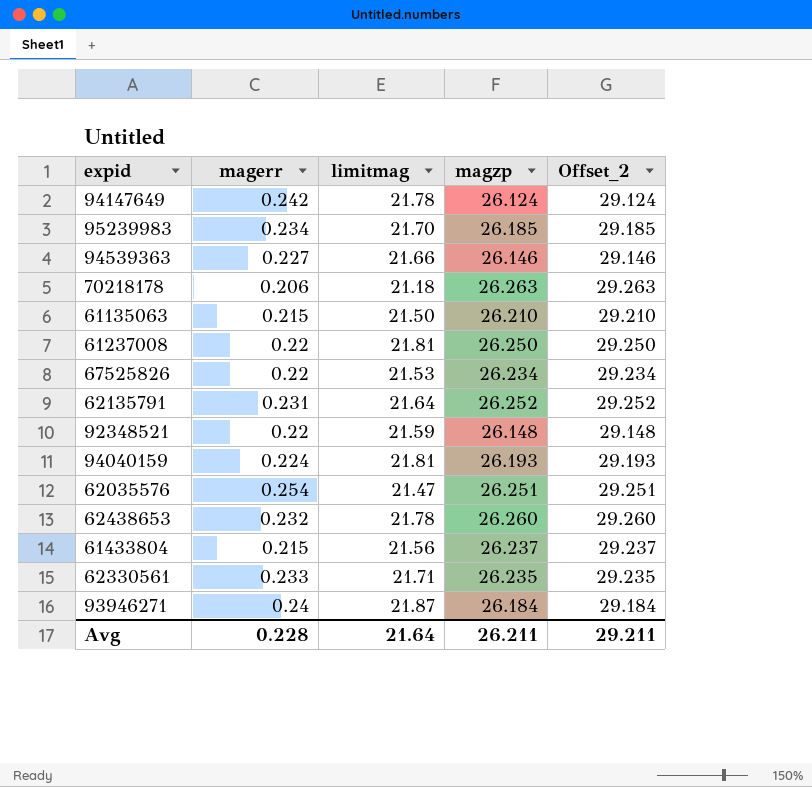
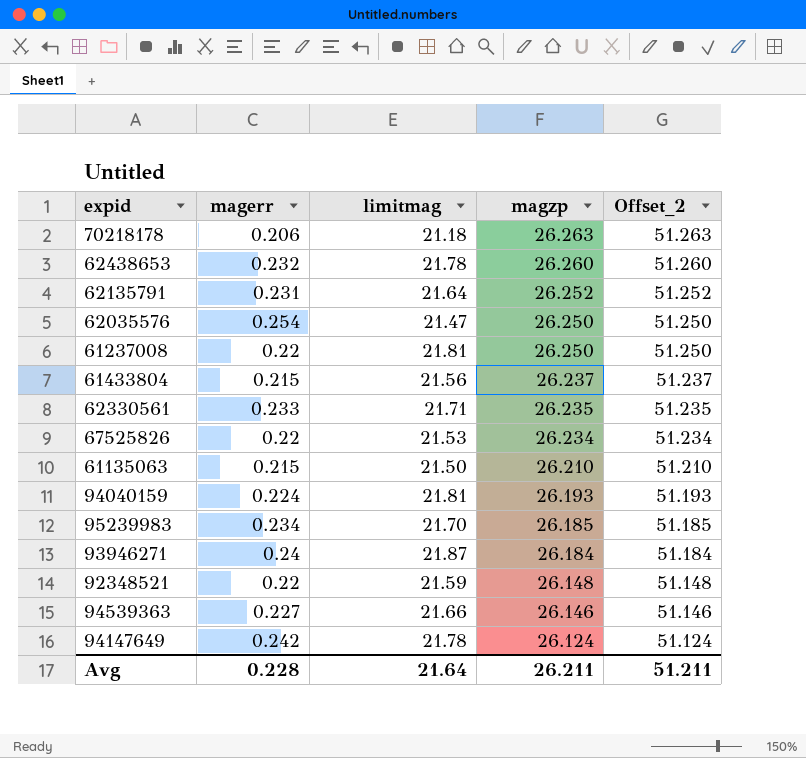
row order: none -> magzp descending
column Offset_2 | formula: [magzp] + 3 -> [magzp] + 25
62035576 | magzp: 26.251 -> 26.250
Avg | Offset_2: 29.211 -> 51.211

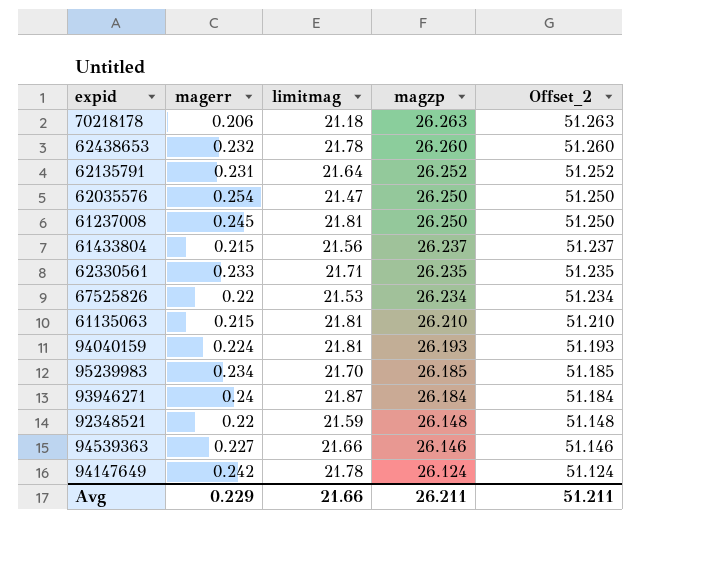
61237008 | magerr: 0.22 -> 0.245
61135063 | limitmag: 21.50 -> 21.81
Avg | magerr: 0.228 -> 0.229
Avg | limitmag: 21.64 -> 21.66

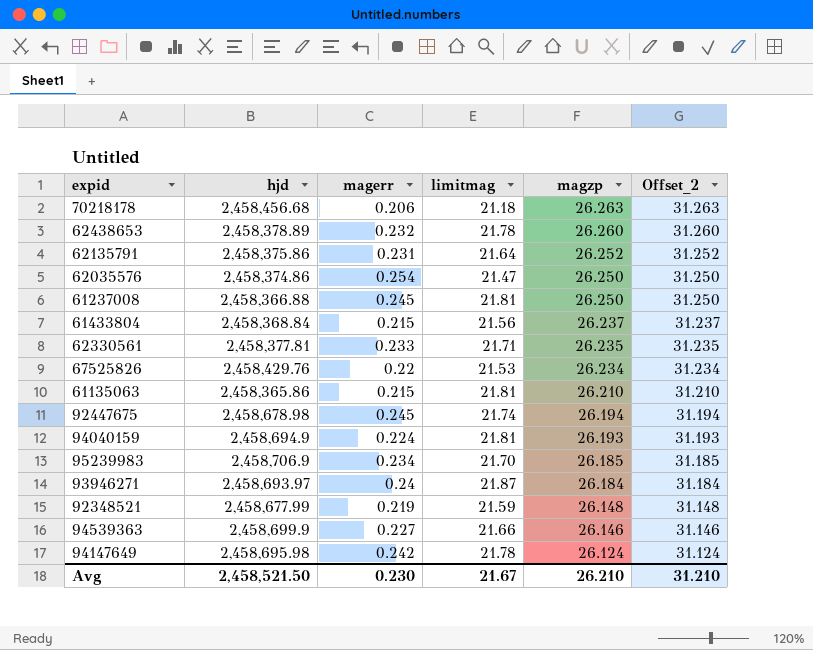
column hjd | position: none -> 2
column Offset_2 | formula: [magzp] + 25 -> [magzp] + 5
row 92447675: none -> 2,458,678.98 | 0.245 | 21.74 | 26.194 | 31.194
92348521 | magerr: 0.22 -> 0.219
Avg | magerr: 0.229 -> 0.230
Avg | limitmag: 21.66 -> 21.67
Avg | magzp: 26.211 -> 26.210
Avg | Offset_2: 51.211 -> 31.210

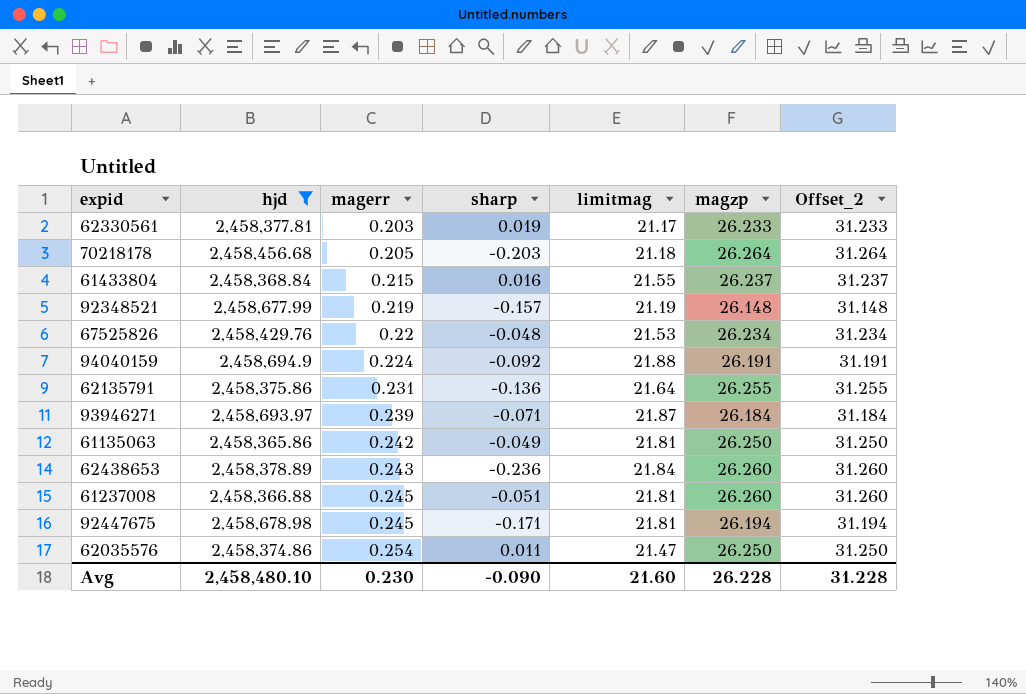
filter: none -> hjd <= 2,458,694.9
row order: magzp descending -> magerr ascending
column sharp | position: none -> 4
62330561 | magerr: 0.233 -> 0.203
62330561 | limitmag: 21.71 -> 21.17
62330561 | magzp: 26.235 -> 26.233
62330561 | Offset_2: 31.235 -> 31.233
70218178 | magerr: 0.206 -> 0.205
70218178 | magzp: 26.263 -> 26.264
70218178 | Offset_2: 31.263 -> 31.264
61433804 | limitmag: 21.56 -> 21.55
92348521 | limitmag: 21.59 -> 21.19
94040159 | limitmag: 21.81 -> 21.88
94040159 | magzp: 26.193 -> 26.191
94040159 | Offset_2: 31.193 -> 31.191
62135791 | magzp: 26.252 -> 26.255
62135791 | Offset_2: 31.252 -> 31.255
93946271 | magerr: 0.24 -> 0.239
61135063 | magerr: 0.215 -> 0.242
61135063 | magzp: 26.210 -> 26.250
61135063 | Offset_2: 31.210 -> 31.250
62438653 | magerr: 0.232 -> 0.243
62438653 | limitmag: 21.78 -> 21.84
61237008 | magzp: 26.250 -> 26.260
61237008 | Offset_2: 31.250 -> 31.260
92447675 | limitmag: 21.74 -> 21.81
Avg | hjd: 2,458,521.50 -> 2,458,480.10
Avg | limitmag: 21.67 -> 21.60
Avg | magzp: 26.210 -> 26.228
Avg | Offset_2: 31.210 -> 31.228

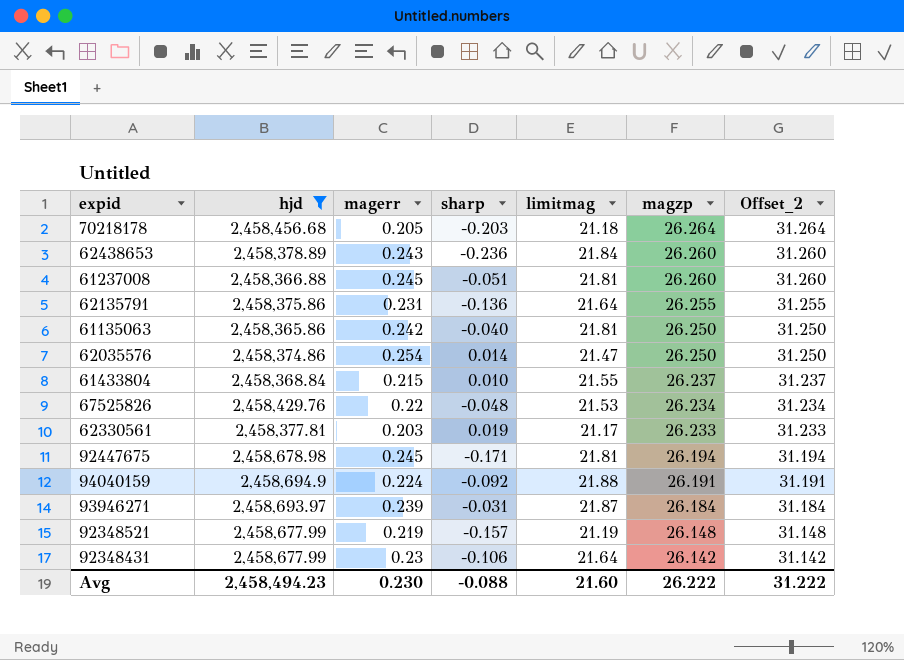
row order: magerr ascending -> magzp descending
61135063 | sharp: -0.049 -> -0.040
62035576 | sharp: 0.011 -> 0.014
61433804 | sharp: 0.016 -> 0.010
93946271 | sharp: -0.071 -> -0.031
row 92348431: none -> 2,458,677.99 | 0.23 | -0.106 | 21.64 | 26.142 | 31.142
Avg | hjd: 2,458,480.10 -> 2,458,494.23
Avg | sharp: -0.090 -> -0.088
Avg | magzp: 26.228 -> 26.222
Avg | Offset_2: 31.228 -> 31.222

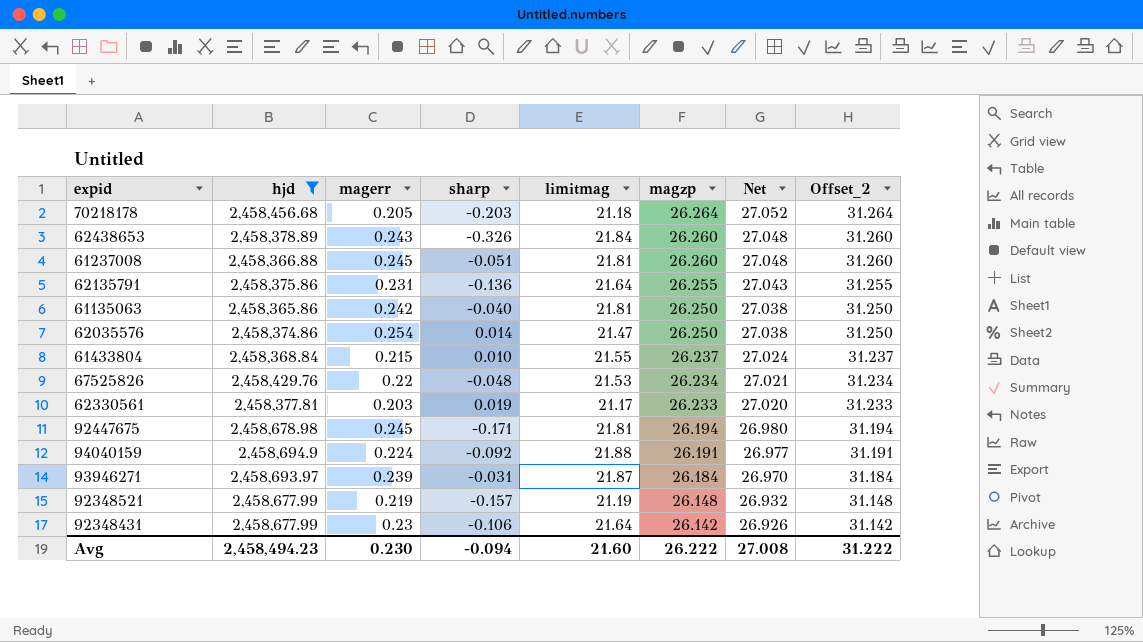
column Net | formula: none -> [magzp] * 1.03
62438653 | sharp: -0.236 -> -0.326
Avg | sharp: -0.088 -> -0.094

